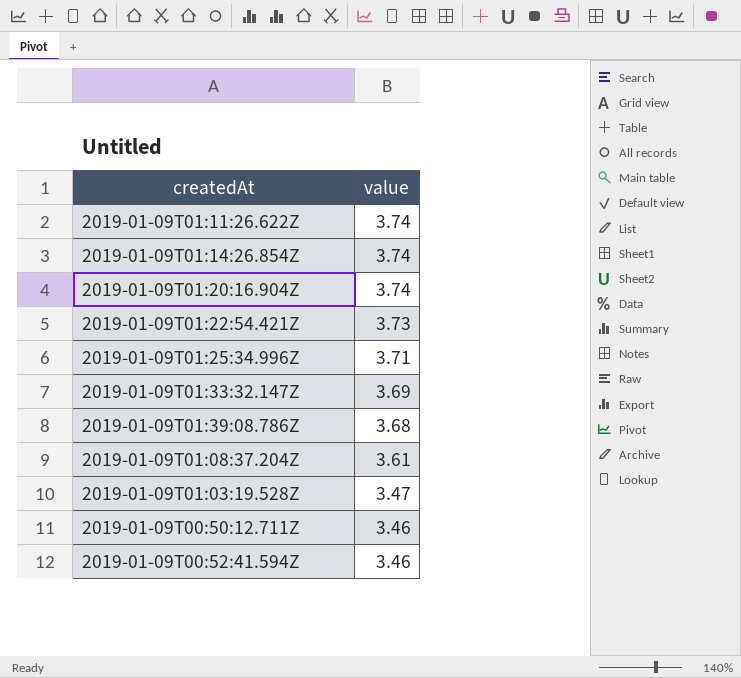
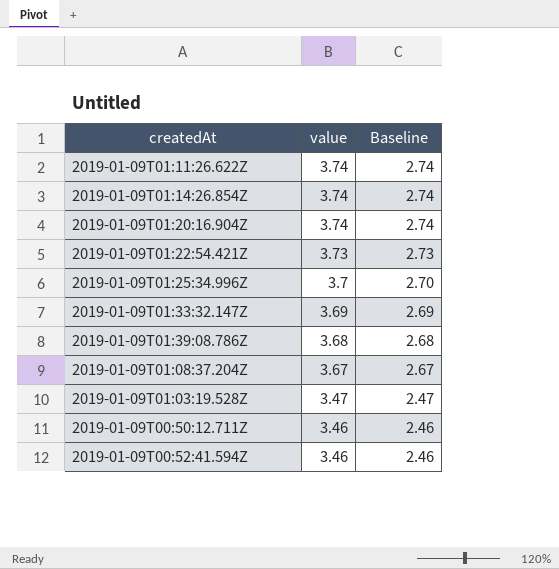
column Baseline | formula: none -> [value] - 1
2019-01-09T01:25:34.996Z | value: 3.71 -> 3.7
2019-01-09T01:08:37.204Z | value: 3.61 -> 3.67

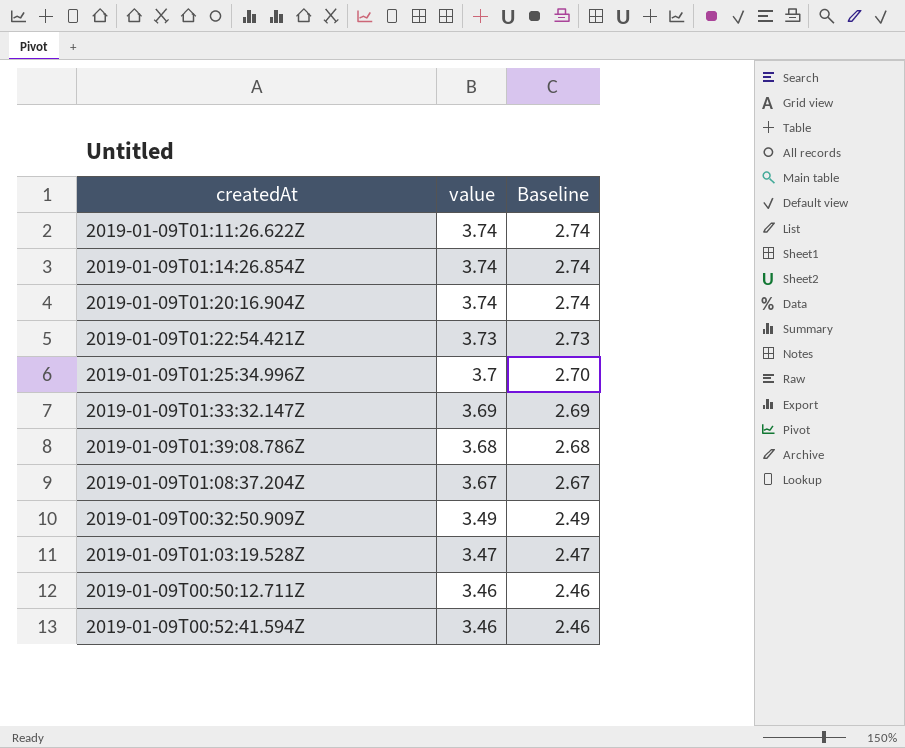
row 2019-01-09T00:32:50.909Z: none -> 3.49 | 2.49

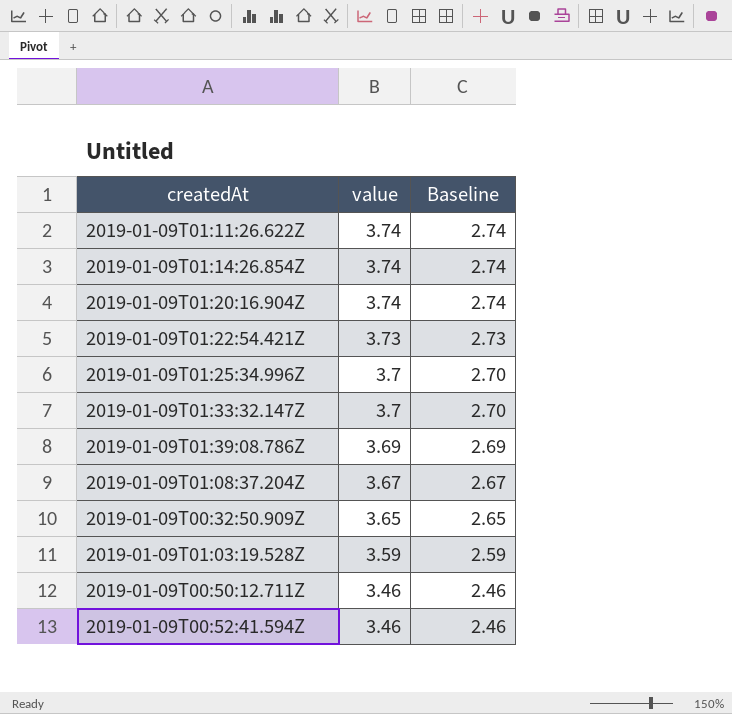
2019-01-09T01:33:32.147Z | value: 3.69 -> 3.7
2019-01-09T01:33:32.147Z | Baseline: 2.69 -> 2.70
2019-01-09T01:39:08.786Z | value: 3.68 -> 3.69
2019-01-09T01:39:08.786Z | Baseline: 2.68 -> 2.69
2019-01-09T00:32:50.909Z | value: 3.49 -> 3.65
2019-01-09T00:32:50.909Z | Baseline: 2.49 -> 2.65
2019-01-09T01:03:19.528Z | value: 3.47 -> 3.59
2019-01-09T01:03:19.528Z | Baseline: 2.47 -> 2.59

